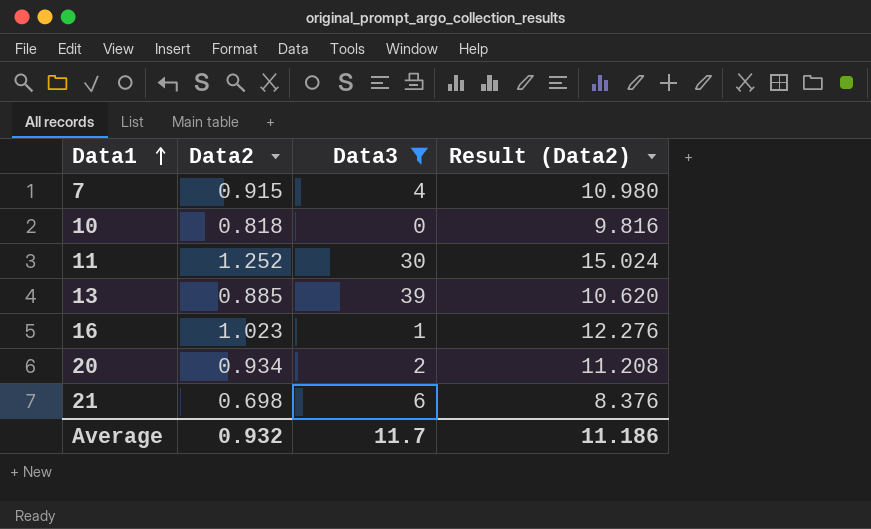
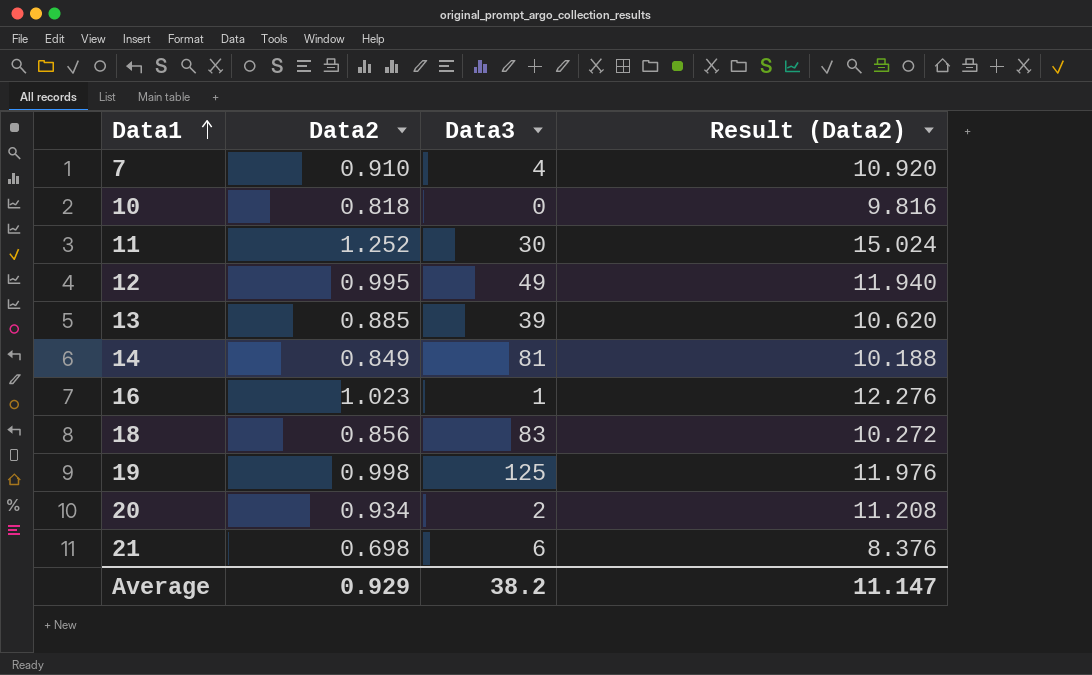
filter: Data3 <= 39 -> none
7 | Data2: 0.915 -> 0.910
7 | Result (Data2): 10.980 -> 10.920
Average | Data2: 0.932 -> 0.929
Average | Data3: 11.7 -> 38.2
Average | Result (Data2): 11.186 -> 11.147

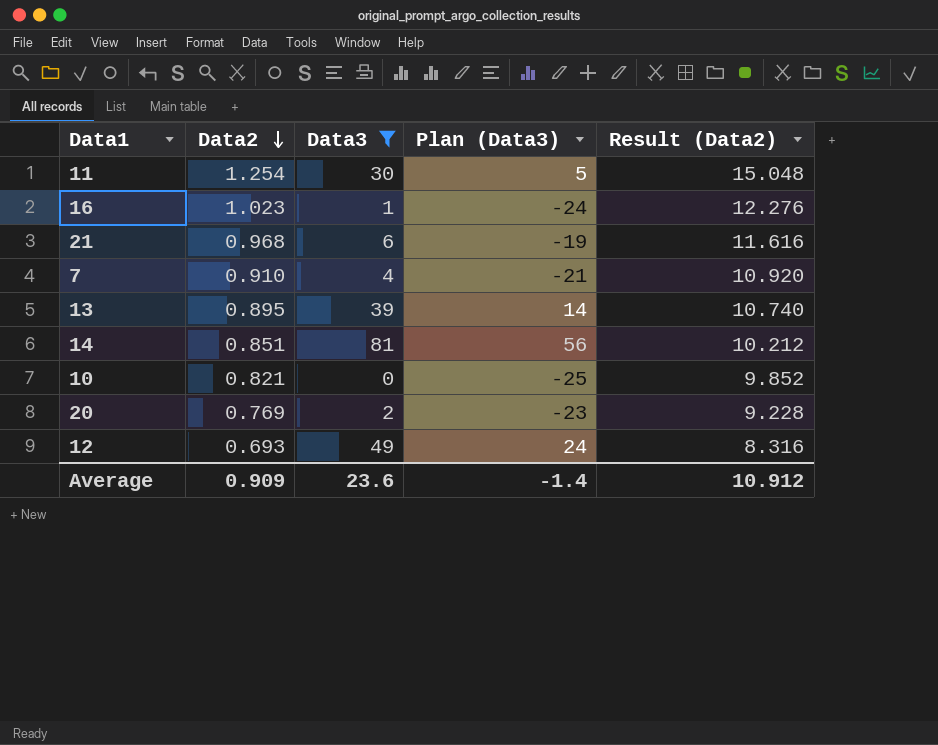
filter: none -> Data3 <= 81
row order: Data1 ascending -> Data2 descending
column Plan (Data3) | formula: none -> [Data3] - 25
11 | Data2: 1.252 -> 1.254
11 | Result (Data2): 15.024 -> 15.048
21 | Data2: 0.698 -> 0.968
21 | Result (Data2): 8.376 -> 11.616
13 | Data2: 0.885 -> 0.895
13 | Result (Data2): 10.620 -> 10.740
14 | Data2: 0.849 -> 0.851
14 | Result (Data2): 10.188 -> 10.212
10 | Data2: 0.818 -> 0.821
10 | Result (Data2): 9.816 -> 9.852
20 | Data2: 0.934 -> 0.769
20 | Result (Data2): 11.208 -> 9.228
12 | Data2: 0.995 -> 0.693
12 | Result (Data2): 11.940 -> 8.316
Average | Data2: 0.929 -> 0.909
Average | Data3: 38.2 -> 23.6
Average | Result (Data2): 11.147 -> 10.912

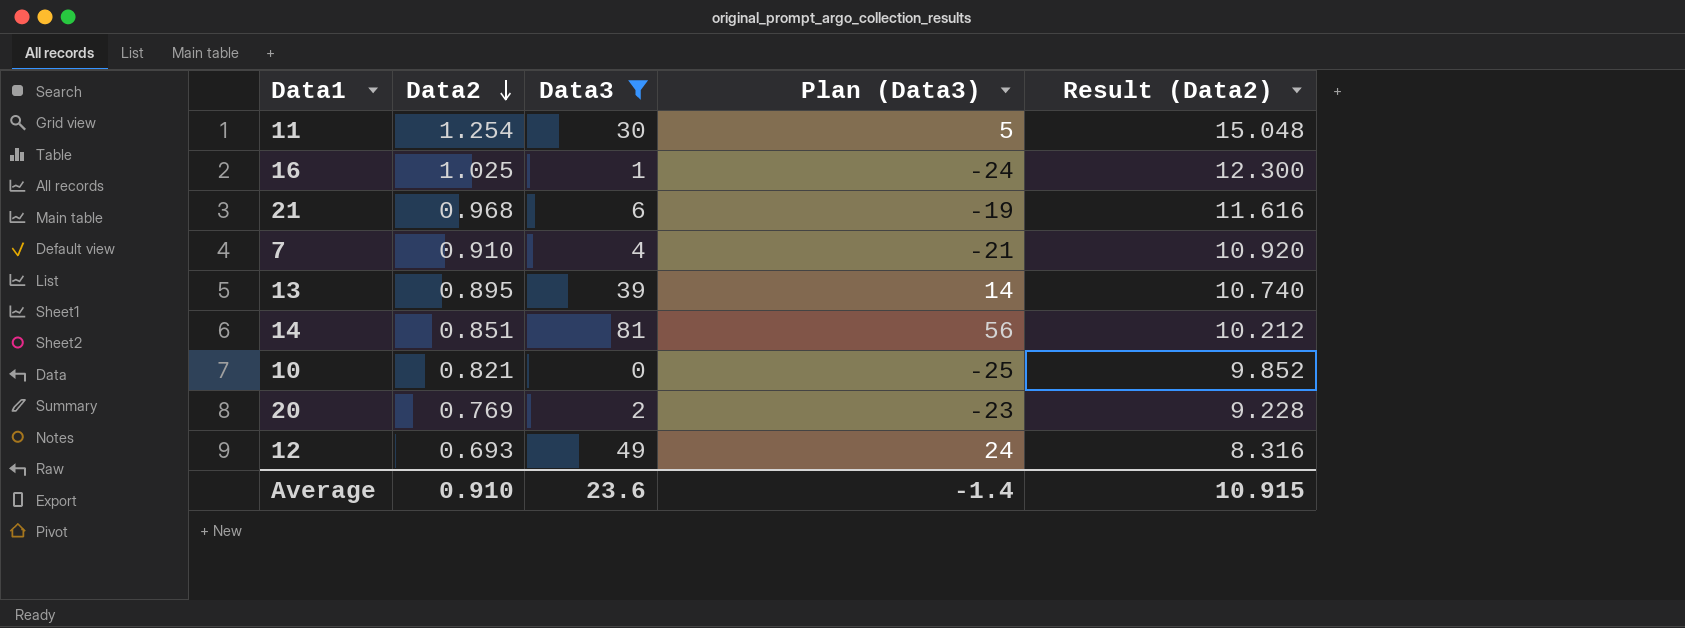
16 | Data2: 1.023 -> 1.025
16 | Result (Data2): 12.276 -> 12.300
Average | Data2: 0.909 -> 0.910
Average | Result (Data2): 10.912 -> 10.915

